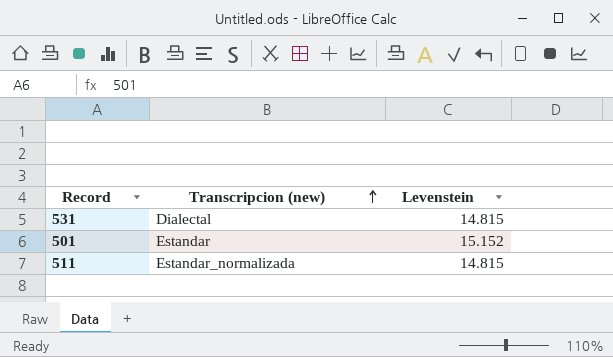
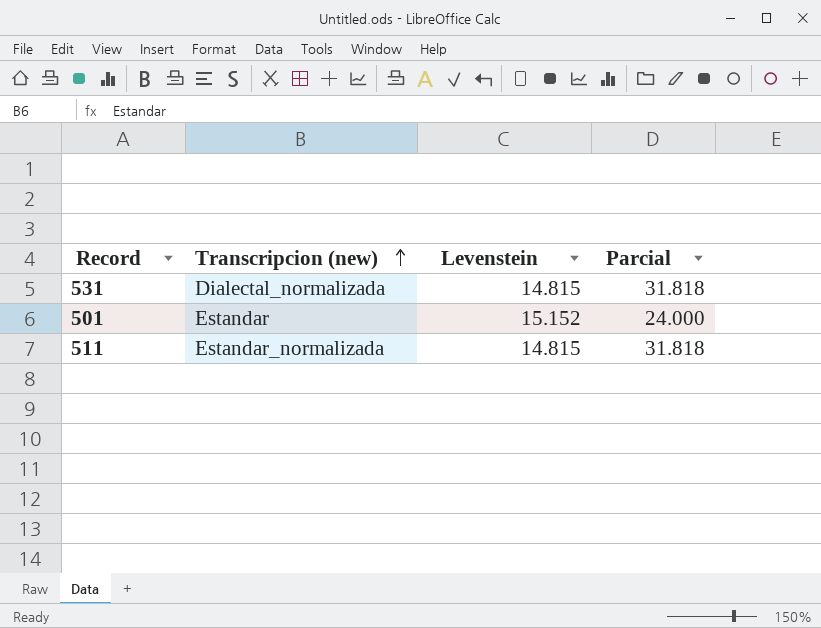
column Parcial | position: none -> 4
531 | Transcripcion (new): Dialectal -> Dialectal_normalizada

